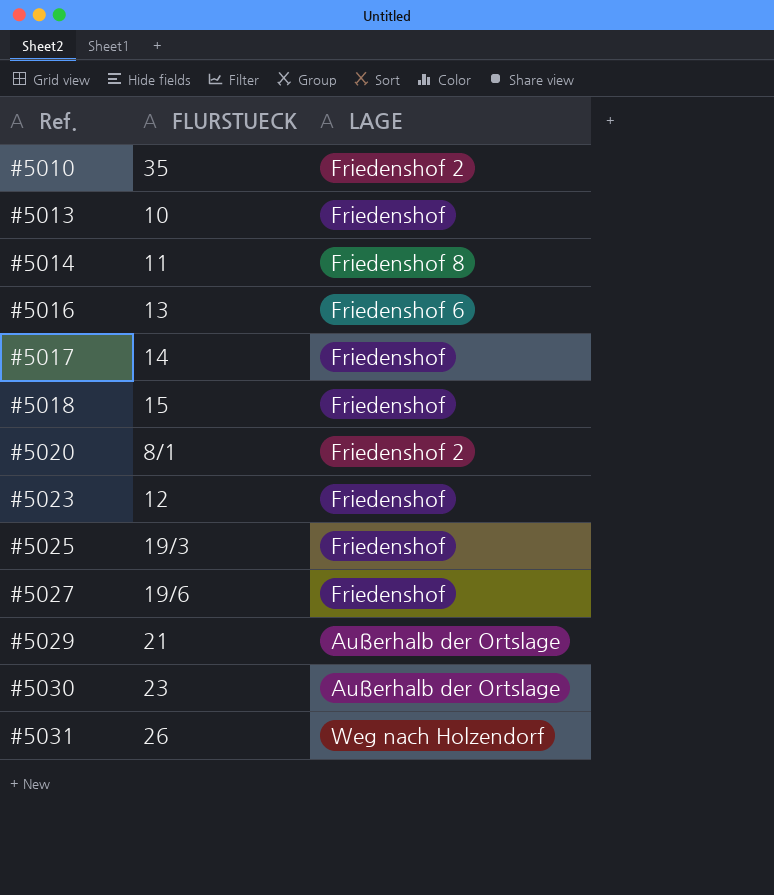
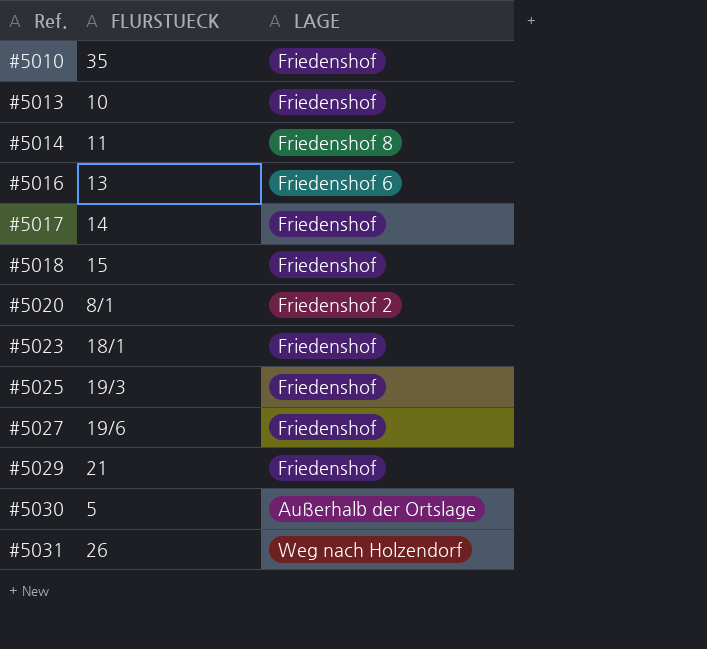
#5010 | LAGE: Friedenshof 2 -> Friedenshof
#5023 | FLURSTUECK: 12 -> 18/1
#5029 | LAGE: Außerhalb der Ortslage -> Friedenshof
#5030 | FLURSTUECK: 23 -> 5

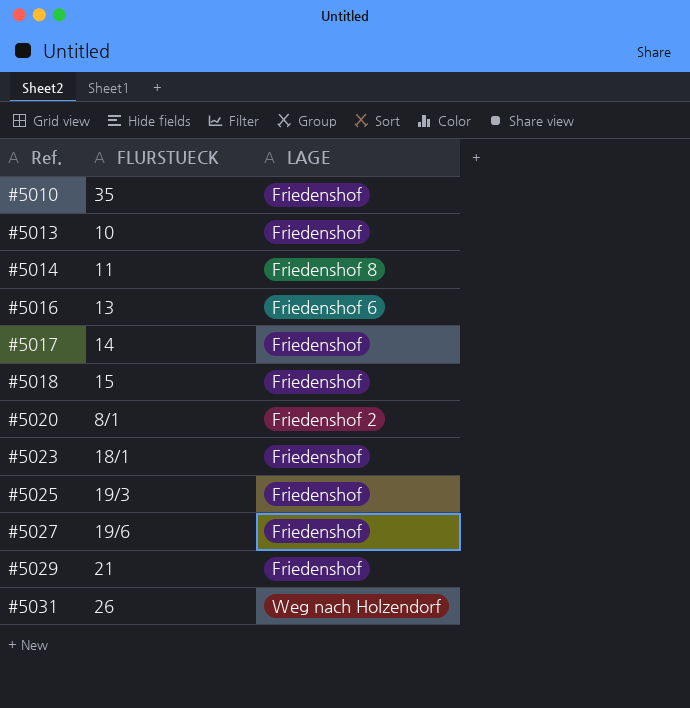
row #5030: 5 | Außerhalb der Ortslage -> none

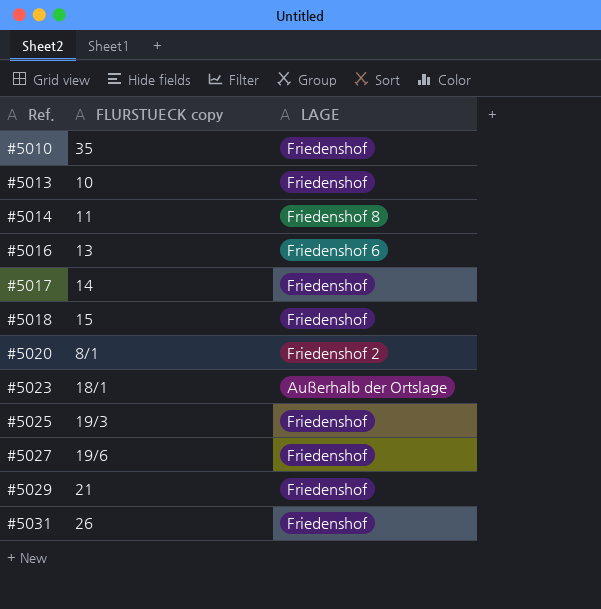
column name: FLURSTUECK -> FLURSTUECK copy
#5023 | LAGE: Friedenshof -> Außerhalb der Ortslage
#5031 | LAGE: Weg nach Holzendorf -> Friedenshof

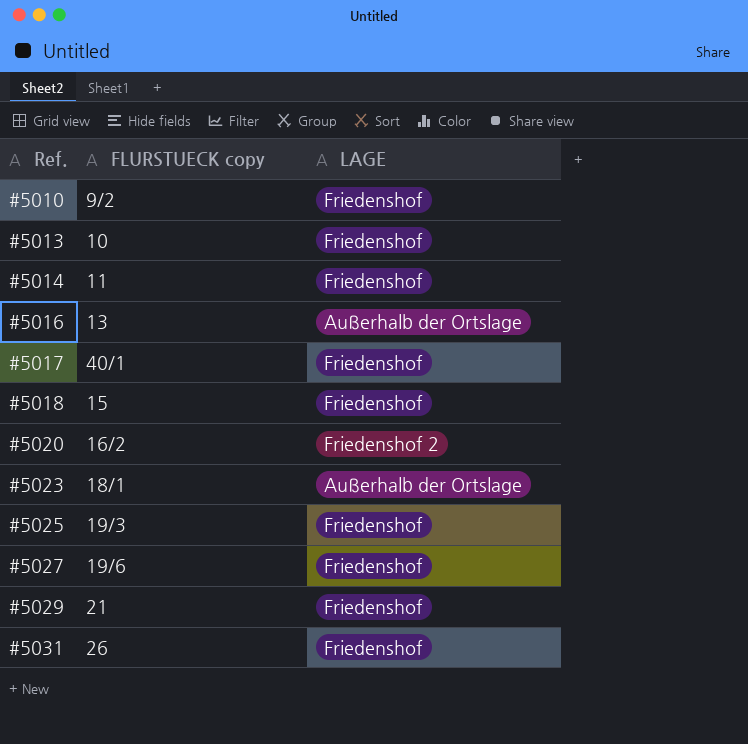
#5010 | FLURSTUECK copy: 35 -> 9/2
#5014 | LAGE: Friedenshof 8 -> Friedenshof
#5016 | LAGE: Friedenshof 6 -> Außerhalb der Ortslage
#5017 | FLURSTUECK copy: 14 -> 40/1
#5020 | FLURSTUECK copy: 8/1 -> 16/2

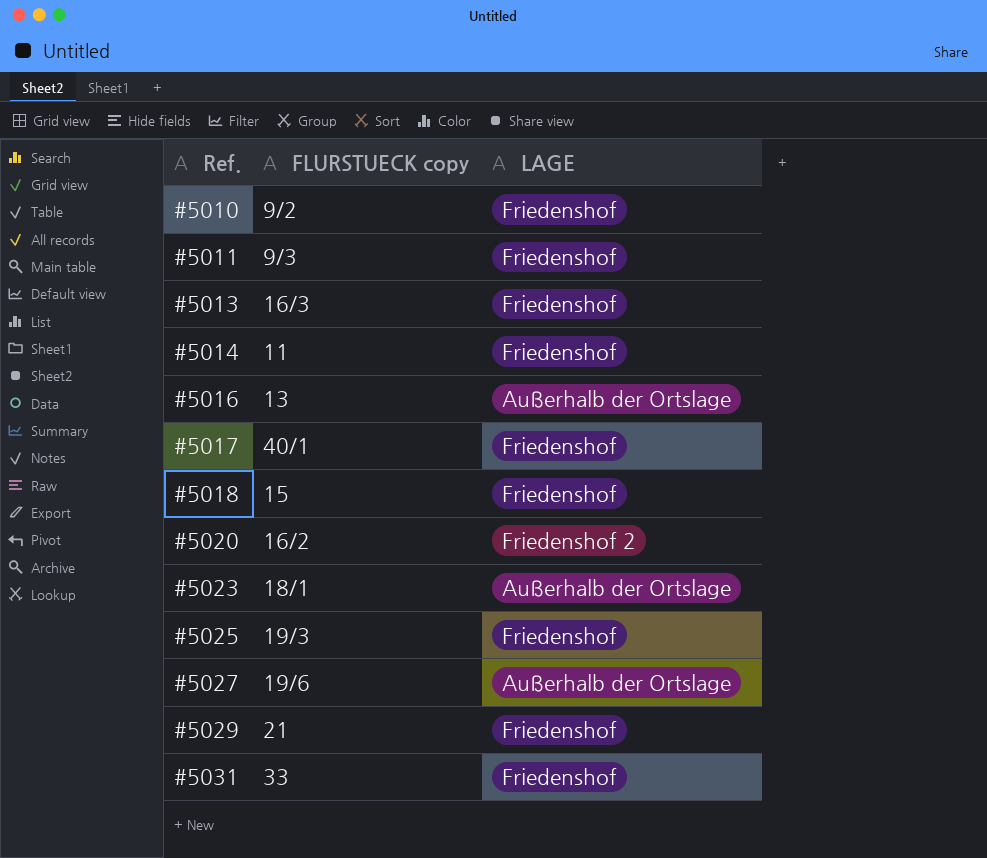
row #5011: none -> 9/3 | Friedenshof
#5013 | FLURSTUECK copy: 10 -> 16/3
#5027 | LAGE: Friedenshof -> Außerhalb der Ortslage
#5031 | FLURSTUECK copy: 26 -> 33

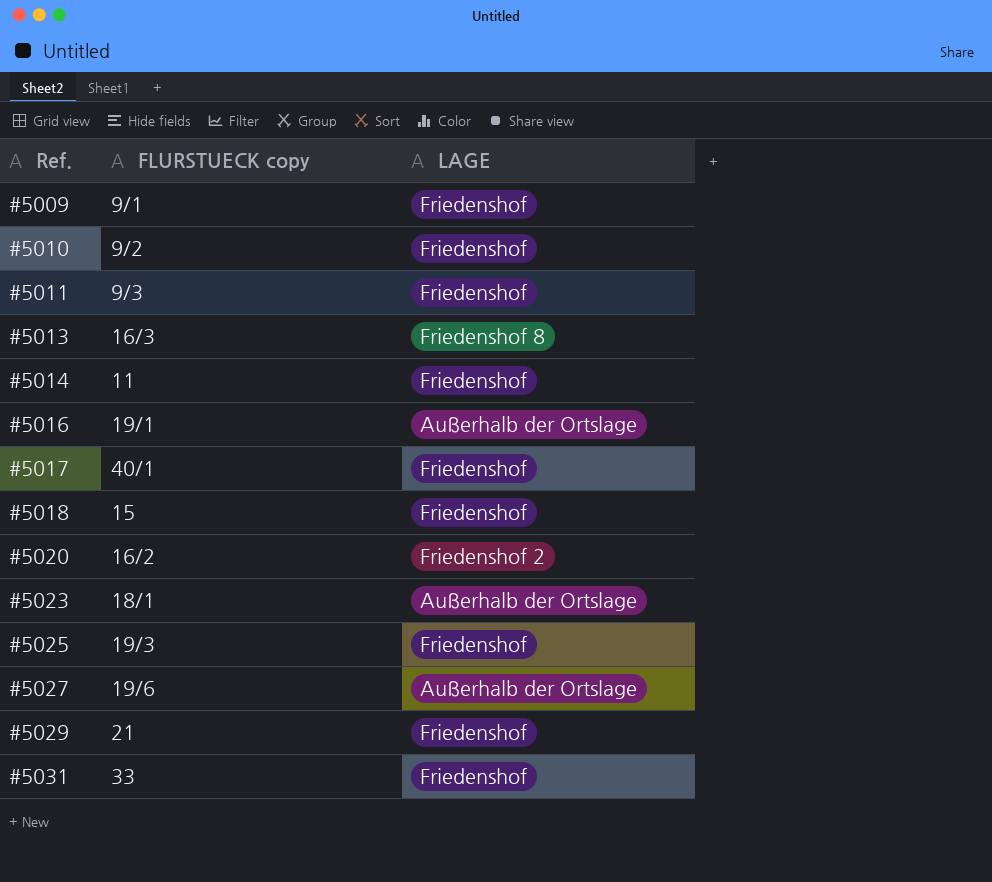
row #5009: none -> 9/1 | Friedenshof
#5013 | LAGE: Friedenshof -> Friedenshof 8
#5016 | FLURSTUECK copy: 13 -> 19/1

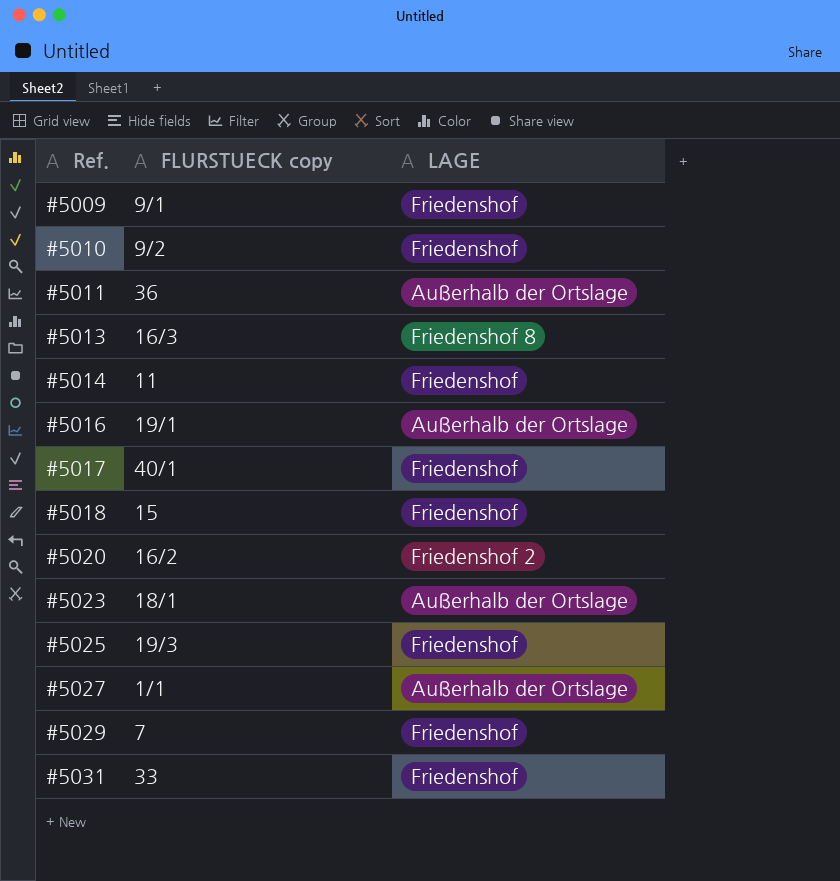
#5011 | FLURSTUECK copy: 9/3 -> 36
#5011 | LAGE: Friedenshof -> Außerhalb der Ortslage
#5027 | FLURSTUECK copy: 19/6 -> 1/1
#5029 | FLURSTUECK copy: 21 -> 7

